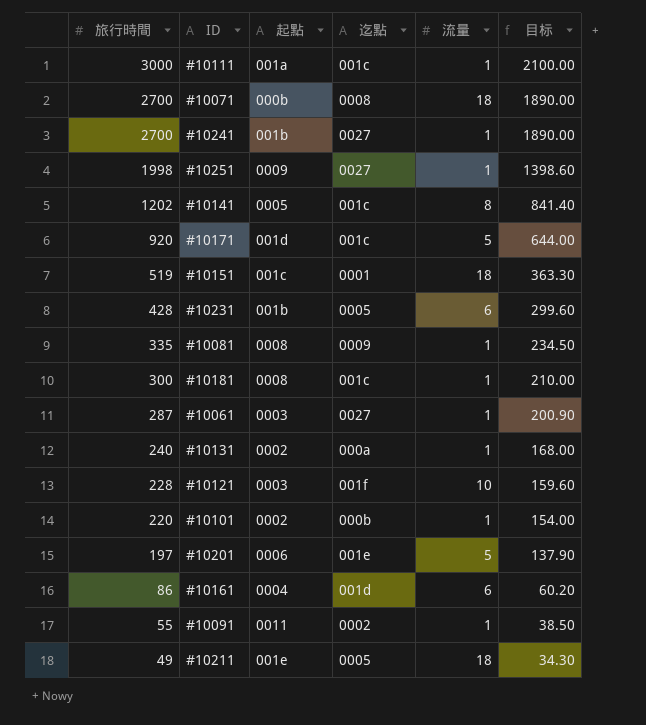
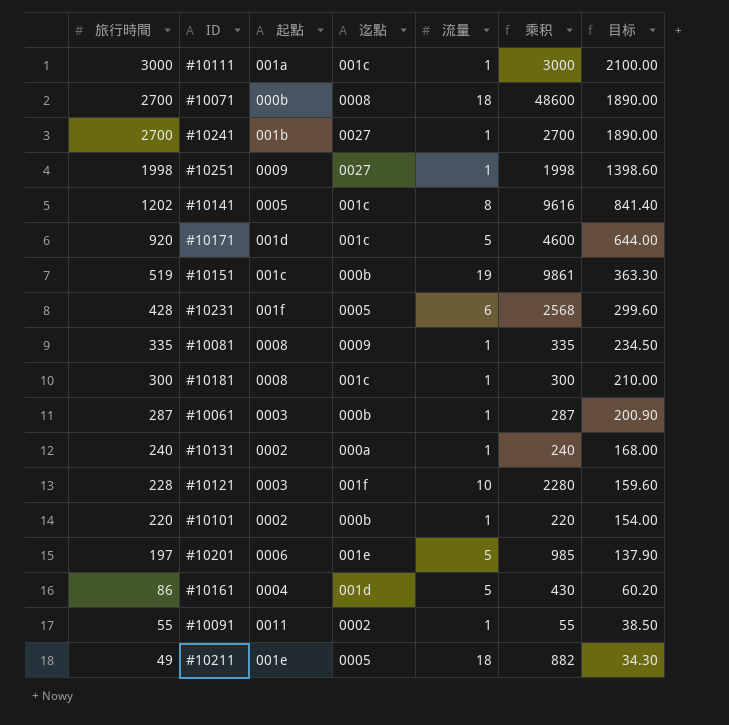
column 乘积 | formula: none -> [旅行時間] * [流量]
#10151 | 迄點: 0001 -> 000b
#10151 | 流量: 18 -> 19
#10231 | 起點: 001b -> 001f
#10061 | 迄點: 0027 -> 000b
#10161 | 流量: 6 -> 5

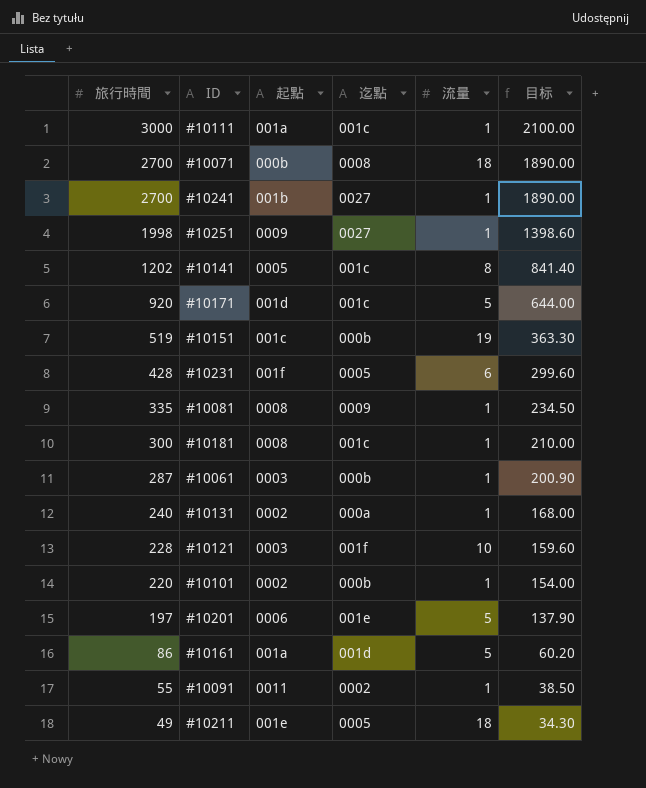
column 乘积 | formula: [旅行時間] * [流量] -> none
#10161 | 起點: 0004 -> 001a

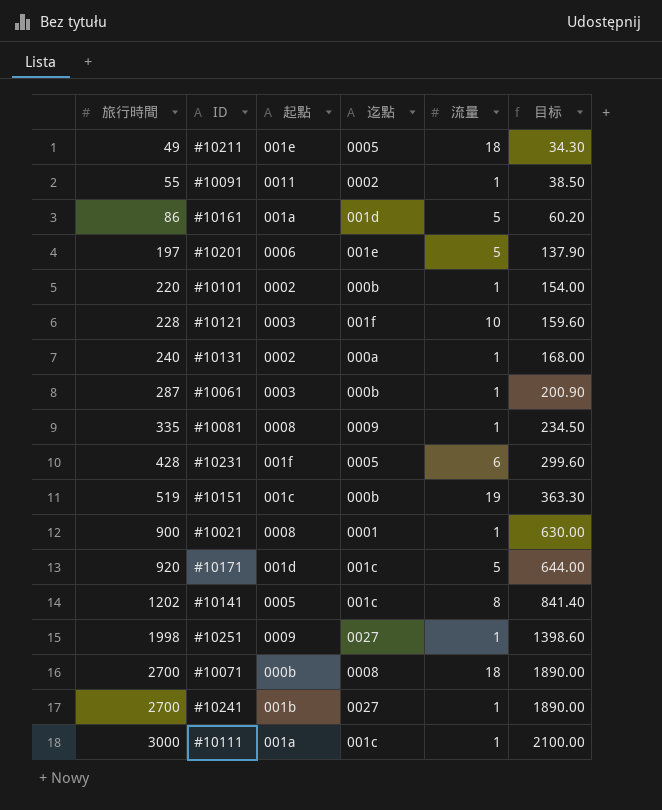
row order: 旅行時間 descending -> 旅行時間 ascending
row #10181: 300 | 0008 | 001c | 1 | 210.00 -> none
row #10021: none -> 900 | 0008 | 0001 | 1 | 630.00

